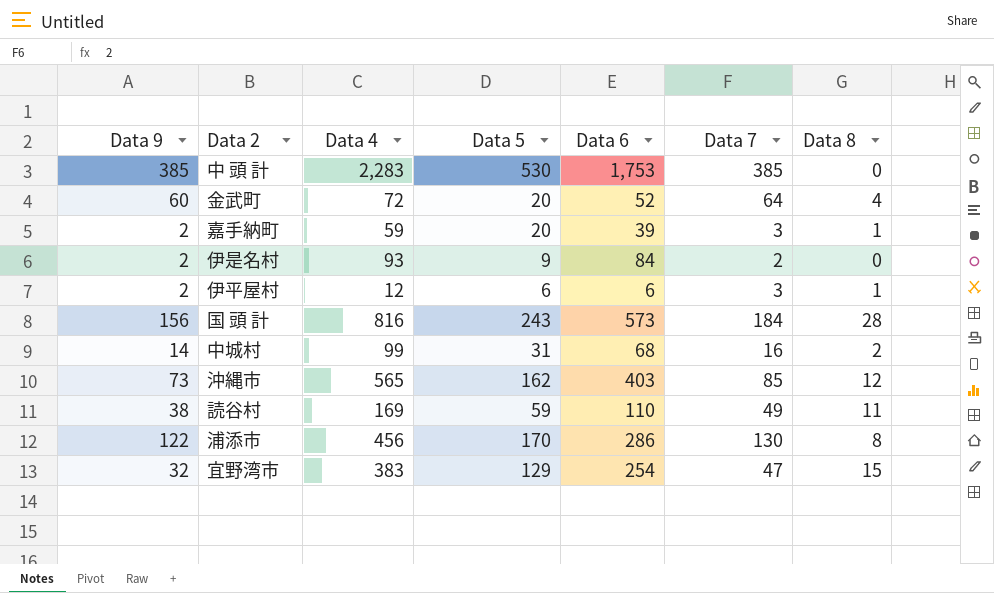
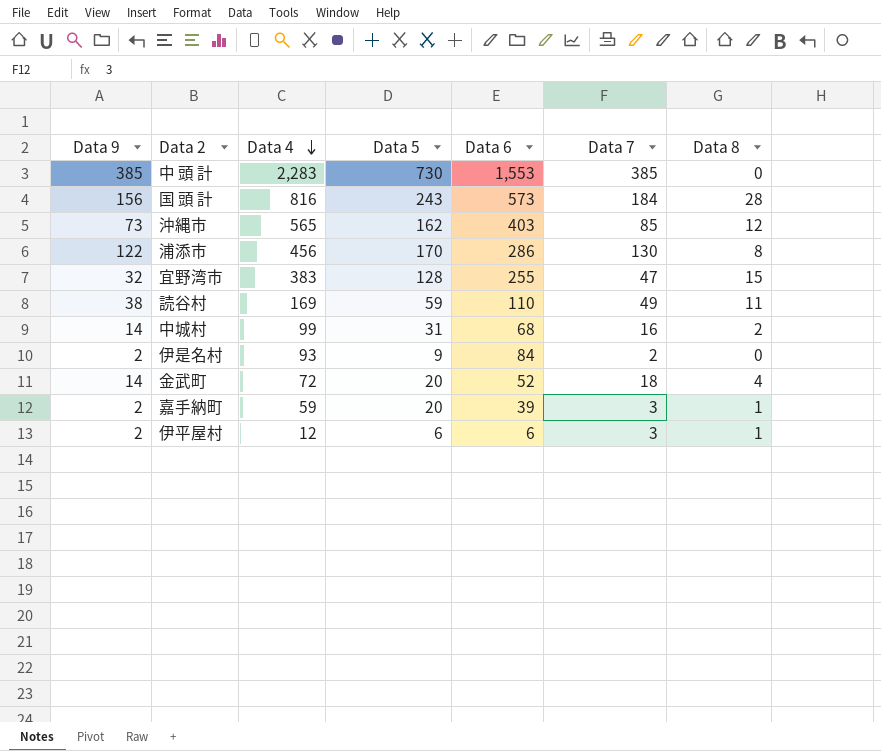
row order: none -> Data 4 descending
中 頭 計 | Data 5: 530 -> 730
中 頭 計 | Data 6: 1,753 -> 1,553
宜野湾市 | Data 5: 129 -> 128
宜野湾市 | Data 6: 254 -> 255
金武町 | Data 9: 60 -> 14
金武町 | Data 7: 64 -> 18

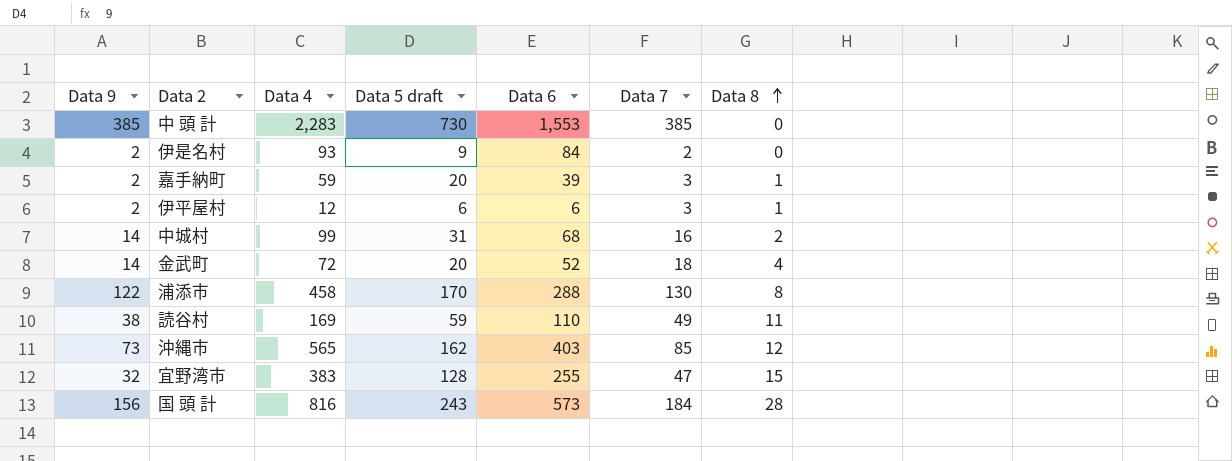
row order: Data 4 descending -> Data 8 ascending
column name: Data 5 -> Data 5 draft
浦添市 | Data 4: 456 -> 458
浦添市 | Data 6: 286 -> 288

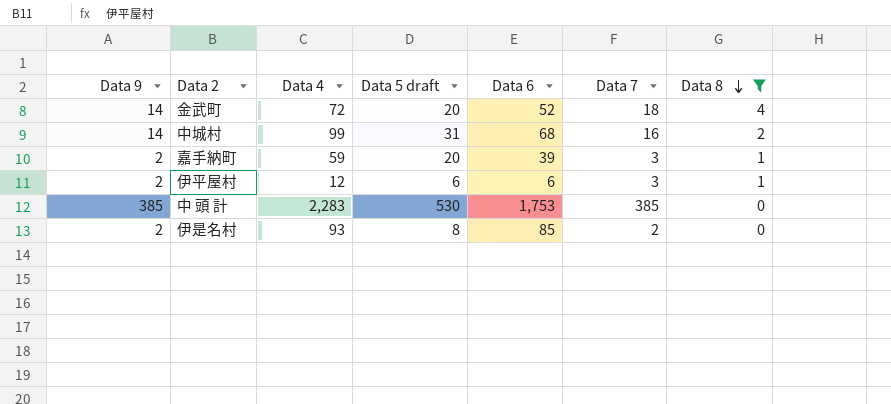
filter: none -> Data 8 <= 4
row order: Data 8 ascending -> Data 8 descending
中 頭 計 | Data 5 draft: 730 -> 530
中 頭 計 | Data 6: 1,553 -> 1,753
伊是名村 | Data 5 draft: 9 -> 8
伊是名村 | Data 6: 84 -> 85

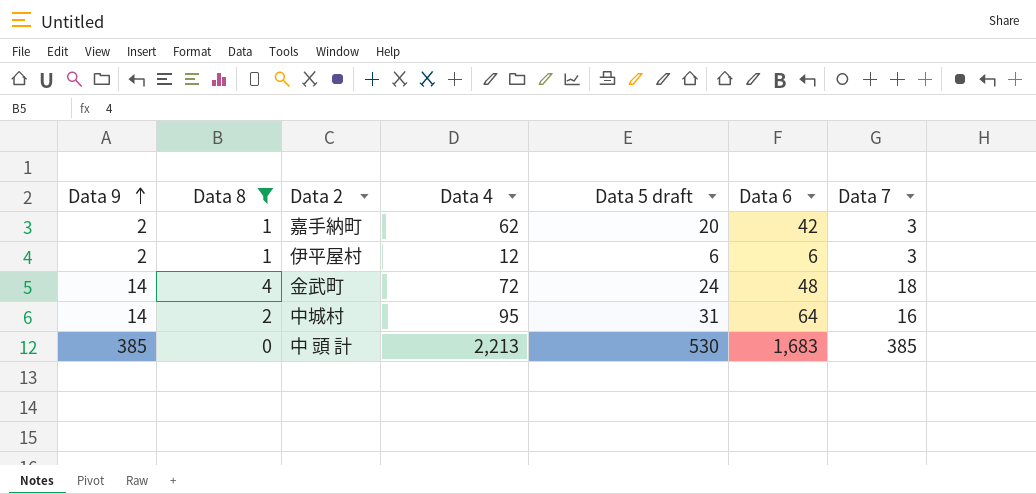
row order: Data 8 descending -> Data 9 ascending
column Data 8 | position: 7 -> 2
row 伊是名村: 2 | 93 | 8 | 85 | 2 | 0 -> none
嘉手納町 | Data 4: 59 -> 62
嘉手納町 | Data 6: 39 -> 42
金武町 | Data 5 draft: 20 -> 24
金武町 | Data 6: 52 -> 48
中城村 | Data 4: 99 -> 95
中城村 | Data 6: 68 -> 64
中 頭 計 | Data 4: 2,283 -> 2,213
中 頭 計 | Data 6: 1,753 -> 1,683

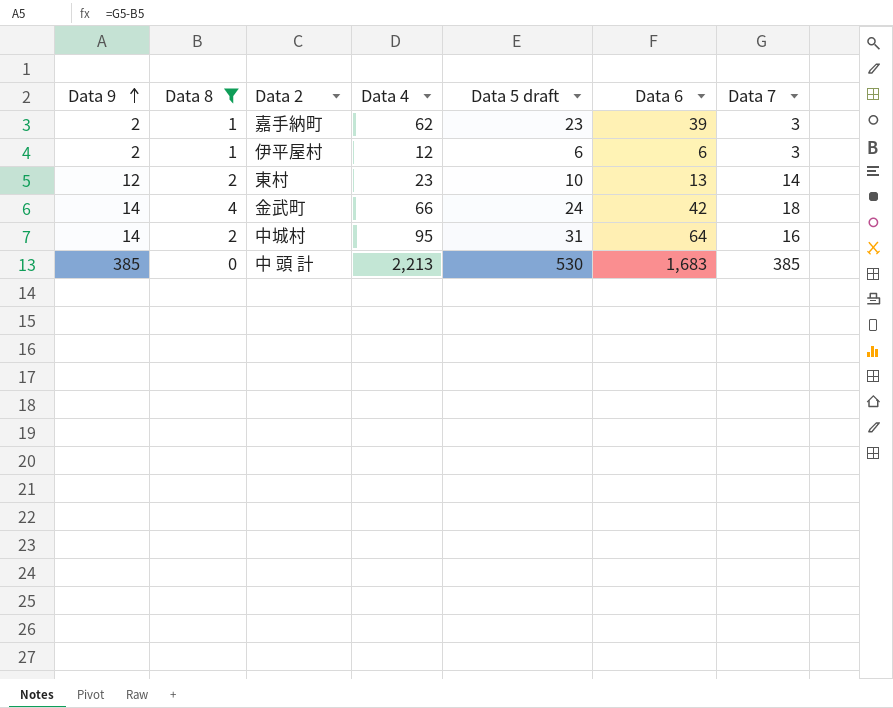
嘉手納町 | Data 5 draft: 20 -> 23
嘉手納町 | Data 6: 42 -> 39
row 東村: none -> 12 | 2 | 23 | 10 | 13 | 14
金武町 | Data 4: 72 -> 66
金武町 | Data 6: 48 -> 42

